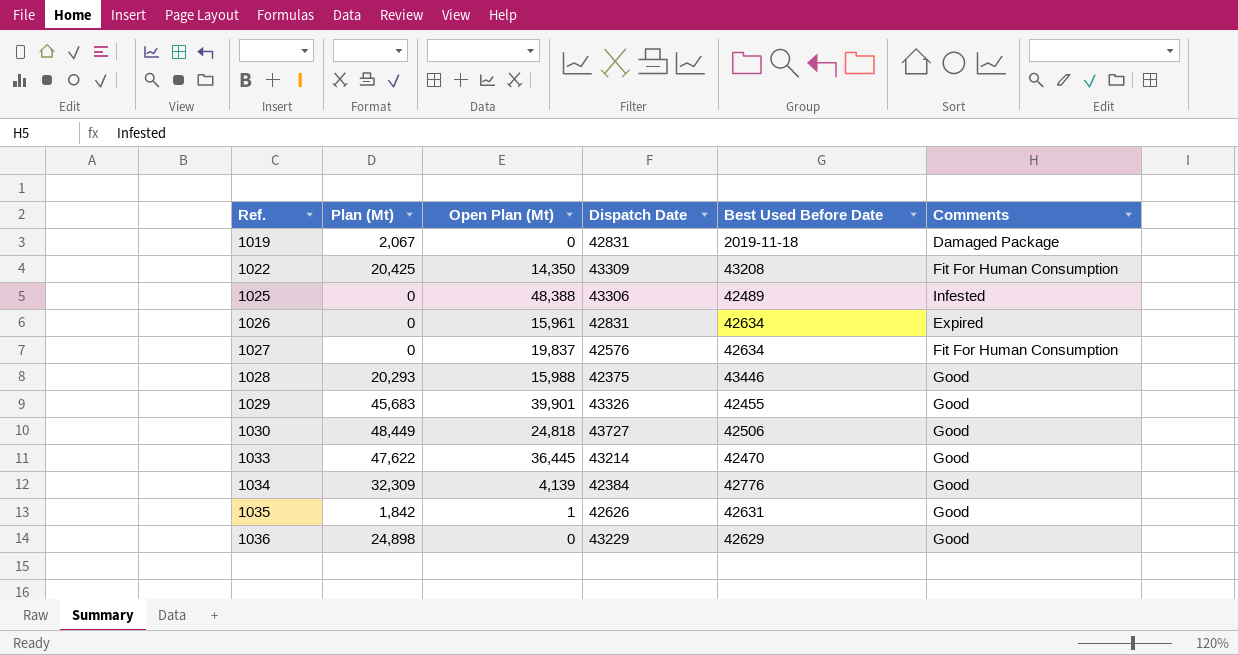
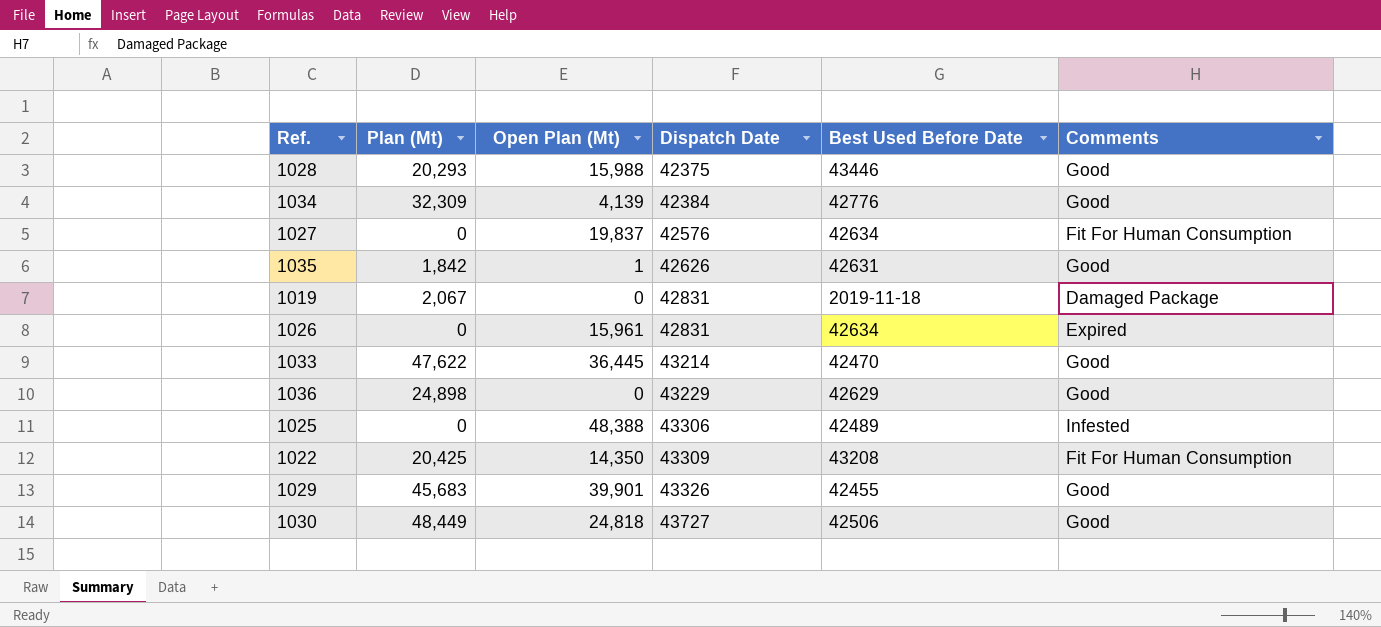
row order: Ref. ascending -> Dispatch Date ascending

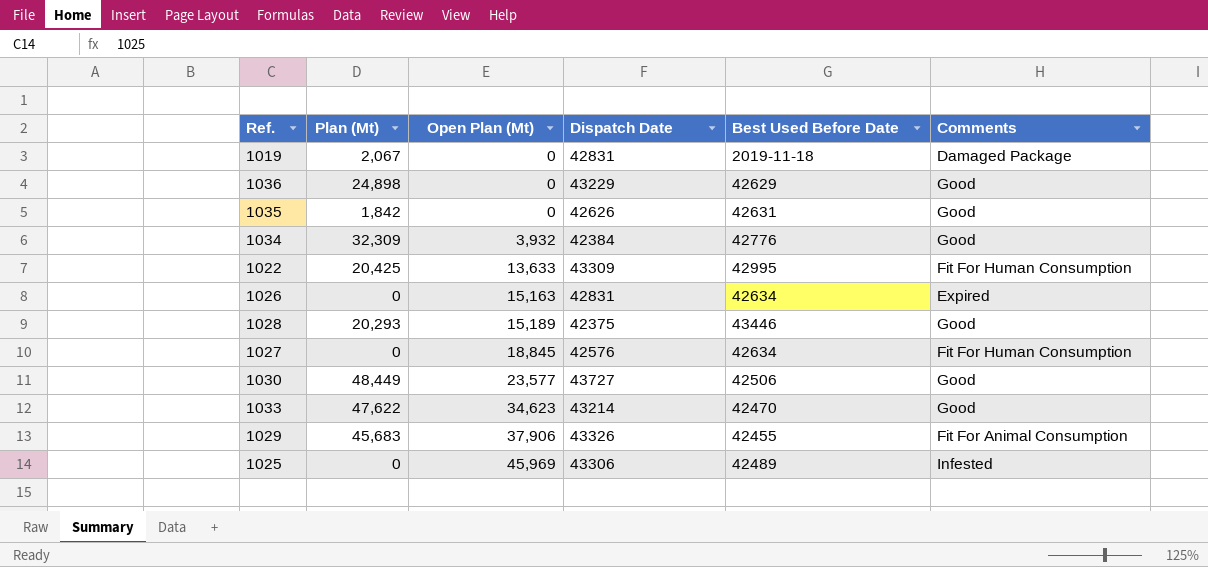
row order: Dispatch Date ascending -> Open Plan (Mt) ascending
1035 | Open Plan (Mt): 1 -> 0
1034 | Open Plan (Mt): 4,139 -> 3,932
1022 | Open Plan (Mt): 14,350 -> 13,633
1022 | Best Used Before Date: 43208 -> 42995
1026 | Open Plan (Mt): 15,961 -> 15,163
1028 | Open Plan (Mt): 15,988 -> 15,189
1027 | Open Plan (Mt): 19,837 -> 18,845
1030 | Open Plan (Mt): 24,818 -> 23,577
1033 | Open Plan (Mt): 36,445 -> 34,623
1029 | Open Plan (Mt): 39,901 -> 37,906
1029 | Comments: Good -> Fit For Animal Consumption
1025 | Open Plan (Mt): 48,388 -> 45,969

